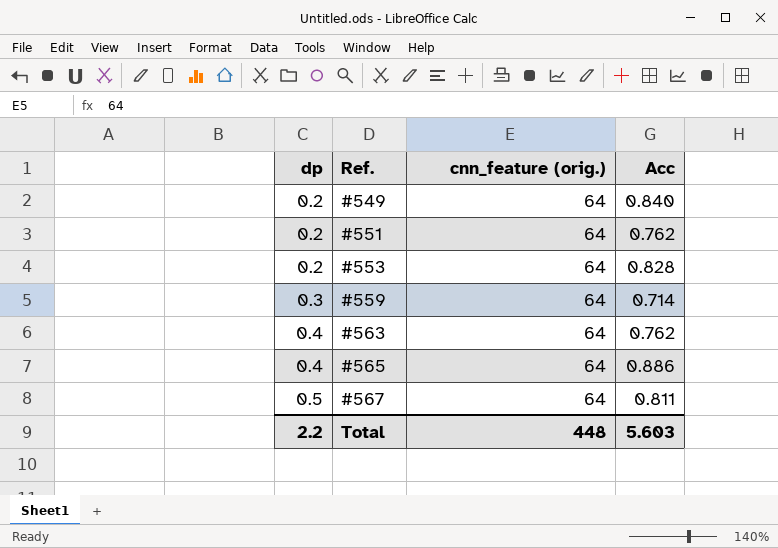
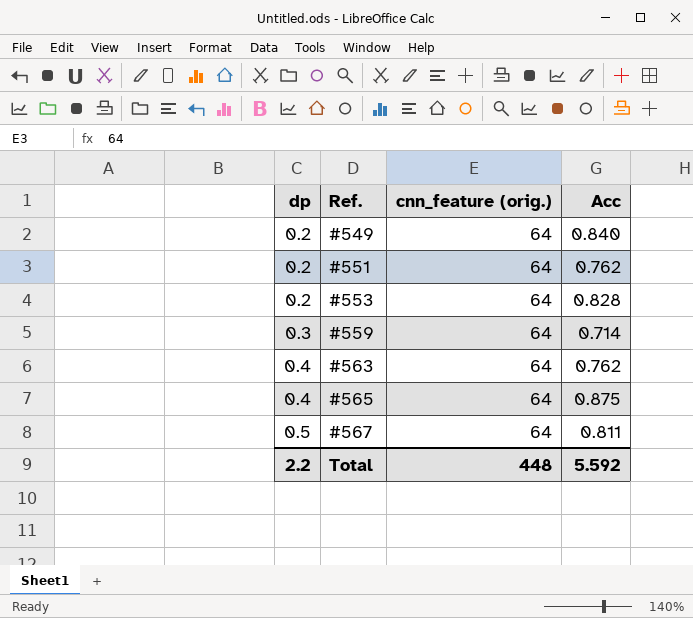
#565 | Acc: 0.886 -> 0.875
Total | Acc: 5.603 -> 5.592

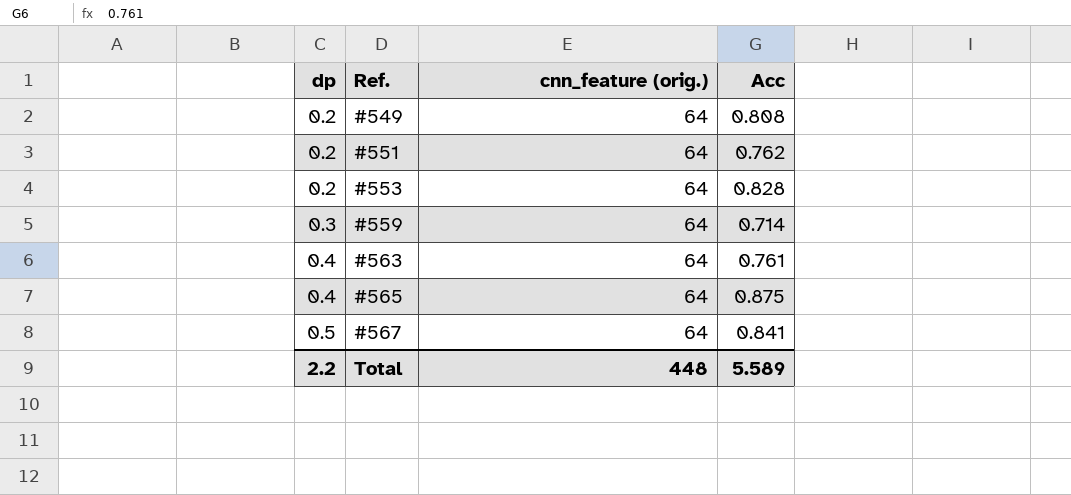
#549 | Acc: 0.840 -> 0.808
#563 | Acc: 0.762 -> 0.761
#567 | Acc: 0.811 -> 0.841
Total | Acc: 5.592 -> 5.589

